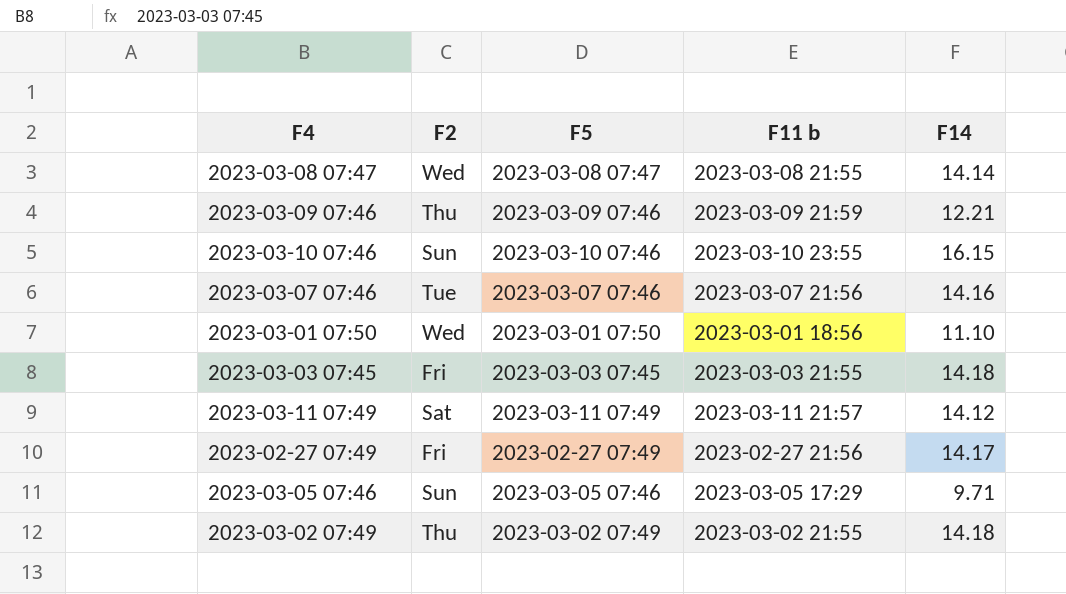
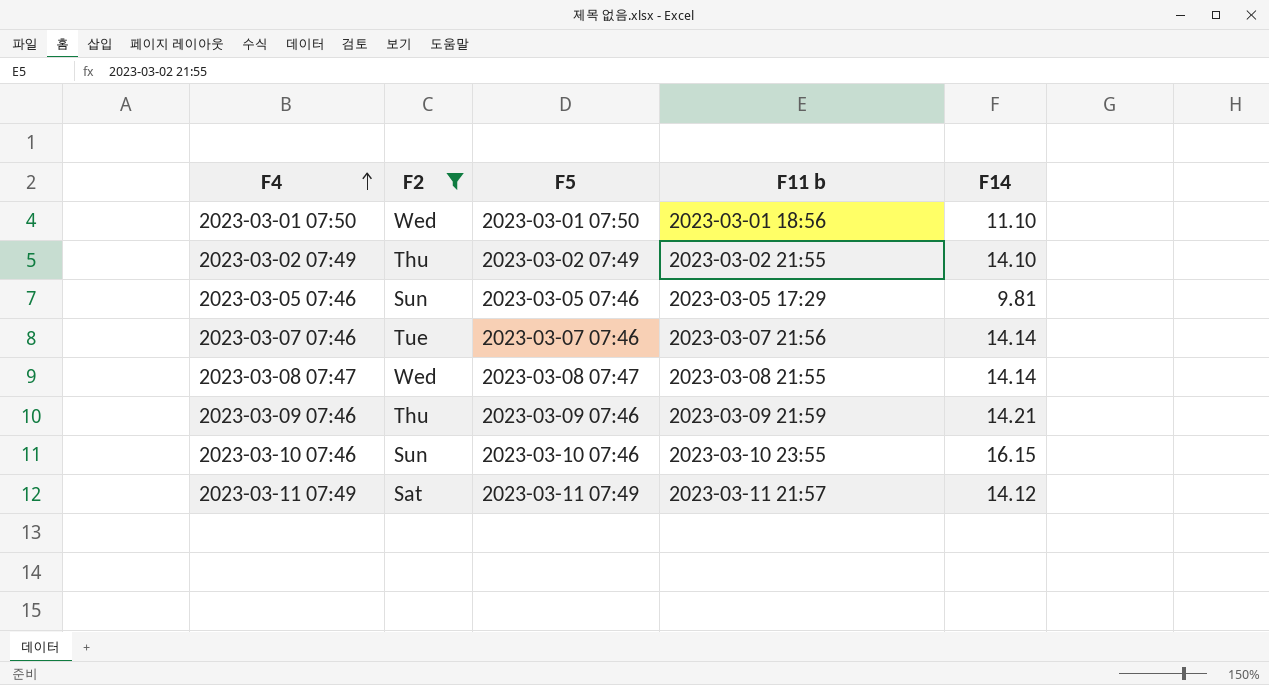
filter: none -> F2 != Fri
row order: none -> F4 ascending
2023-03-02 07:49 | F14: 14.18 -> 14.10
2023-03-05 07:46 | F14: 9.71 -> 9.81
2023-03-07 07:46 | F14: 14.16 -> 14.14
2023-03-09 07:46 | F14: 12.21 -> 14.21

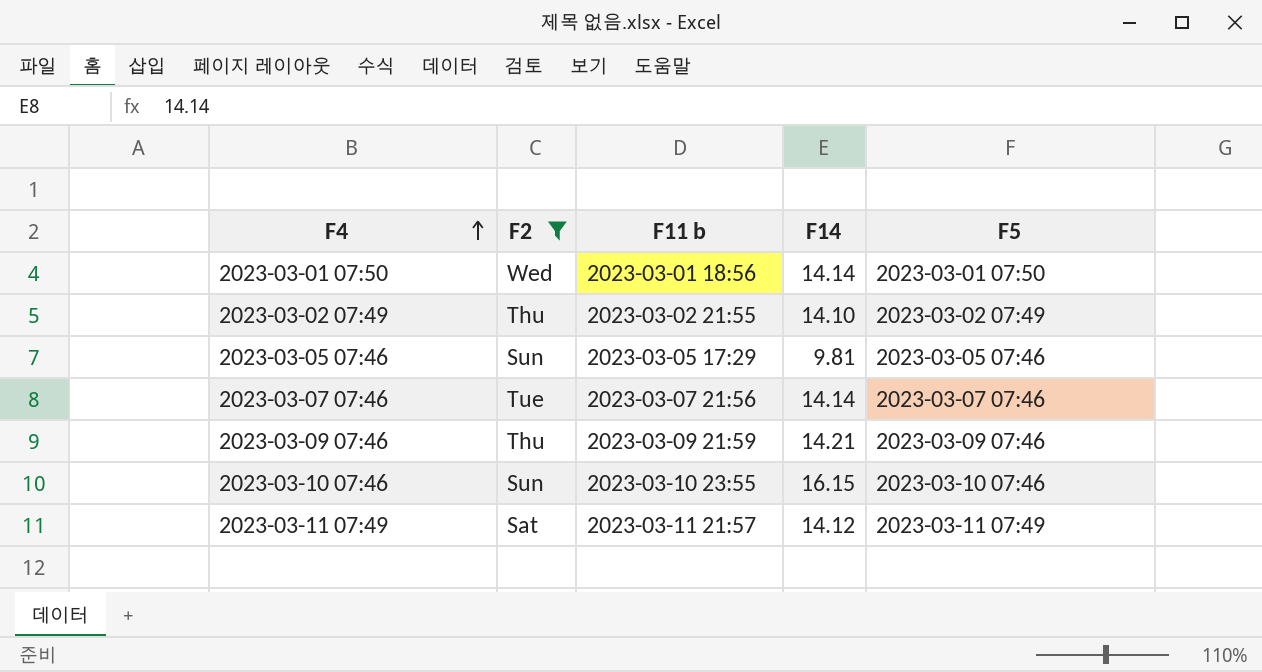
column F5 | position: 3 -> 5
row 2023-03-08 07:47: Wed | 2023-03-08 07:47 | 2023-03-08 21:55 | 14.14 -> none
2023-03-01 07:50 | F14: 11.10 -> 14.14

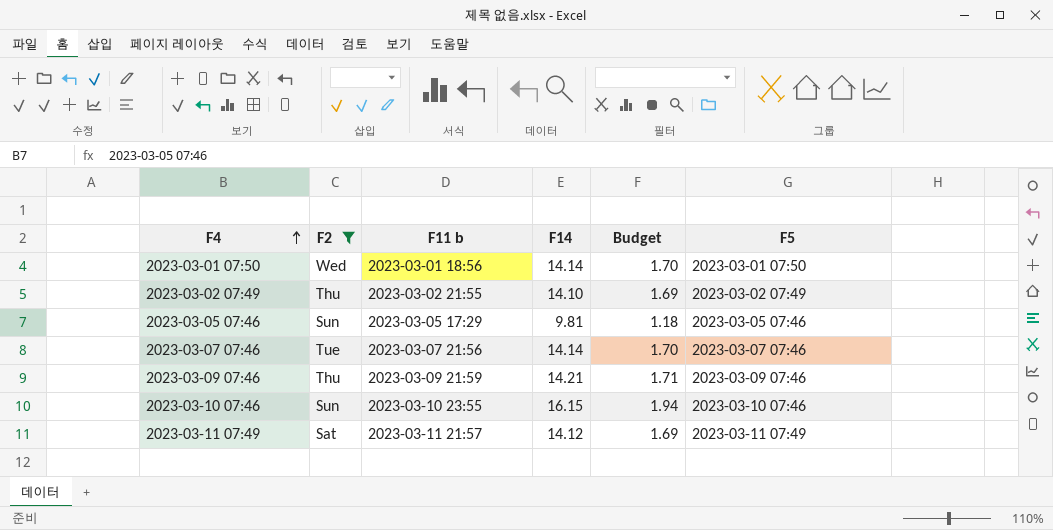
column Budget | formula: none -> [F14] * 0.12

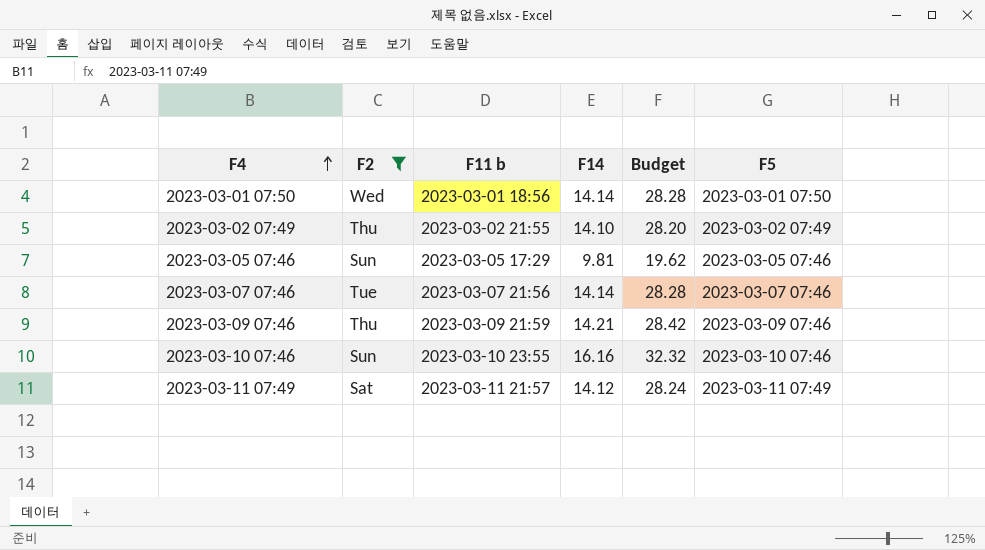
column Budget | formula: [F14] * 0.12 -> [F14] * 2
2023-03-10 07:46 | F14: 16.15 -> 16.16

